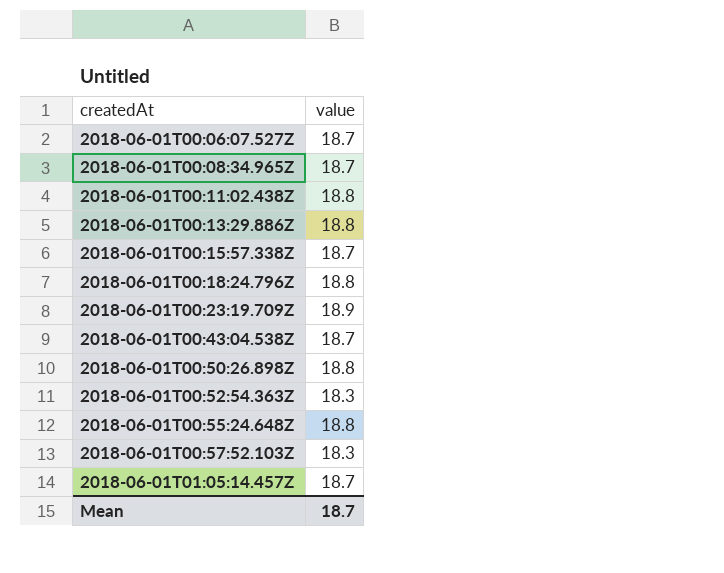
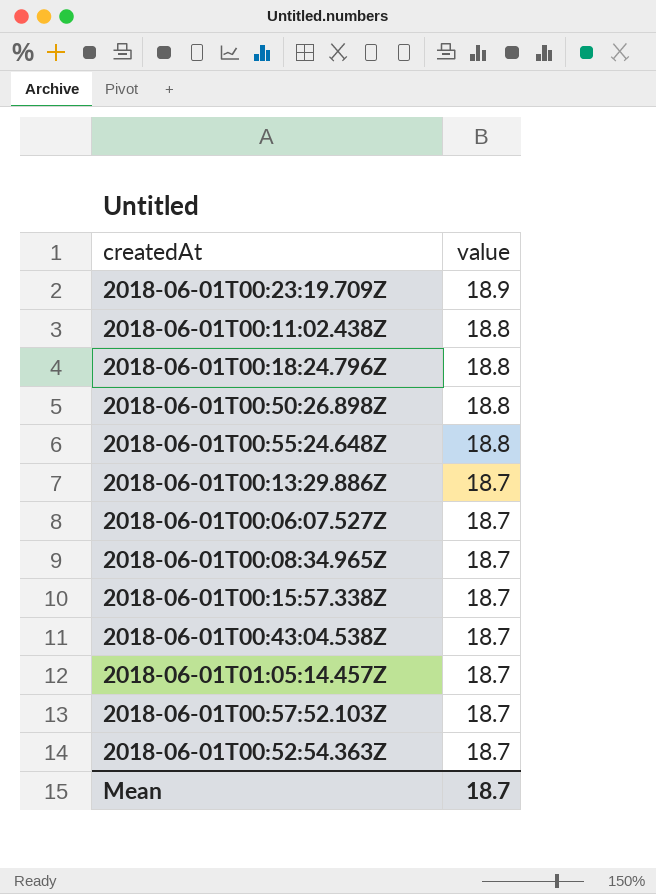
row order: createdAt ascending -> value descending
2018-06-01T00:13:29.886Z | value: 18.8 -> 18.7
2018-06-01T00:57:52.103Z | value: 18.3 -> 18.7
2018-06-01T00:52:54.363Z | value: 18.3 -> 18.7

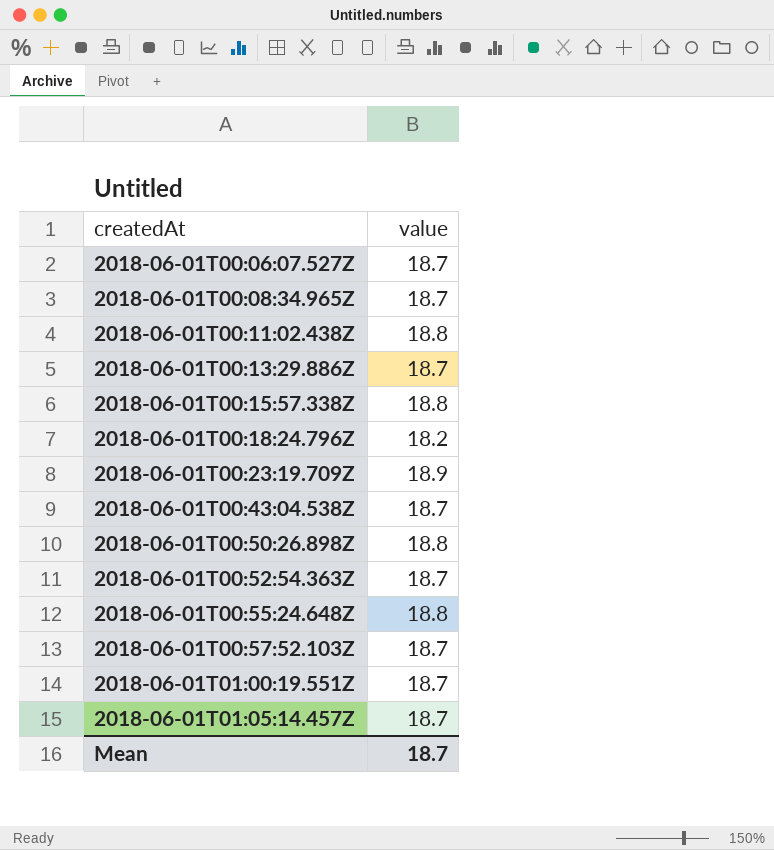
row order: value descending -> createdAt ascending
2018-06-01T00:15:57.338Z | value: 18.7 -> 18.8
2018-06-01T00:18:24.796Z | value: 18.8 -> 18.2
row 2018-06-01T01:00:19.551Z: none -> 18.7

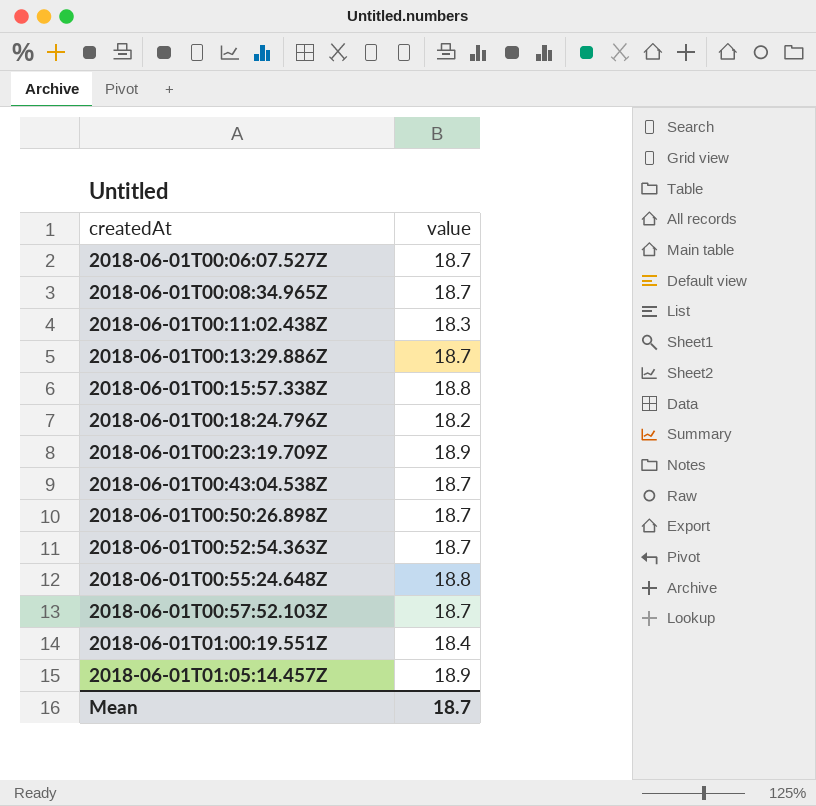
2018-06-01T00:11:02.438Z | value: 18.8 -> 18.3
2018-06-01T00:50:26.898Z | value: 18.8 -> 18.7
2018-06-01T01:00:19.551Z | value: 18.7 -> 18.4
2018-06-01T01:05:14.457Z | value: 18.7 -> 18.9

